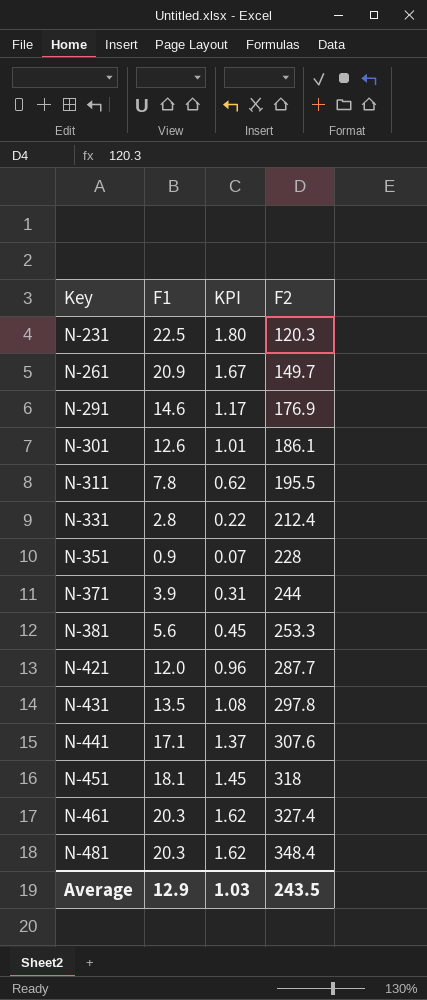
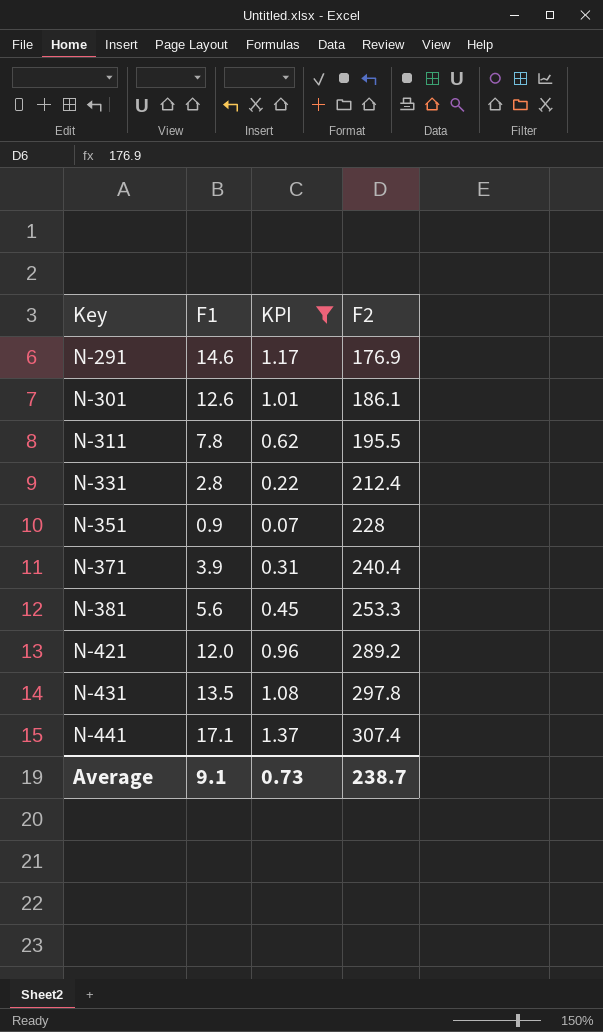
filter: none -> KPI <= 1.37
N-371 | F2: 244 -> 240.4
N-421 | F2: 287.7 -> 289.2
N-441 | F2: 307.6 -> 307.4
Average | F1: 12.9 -> 9.1
Average | KPI: 1.03 -> 0.73
Average | F2: 243.5 -> 238.7

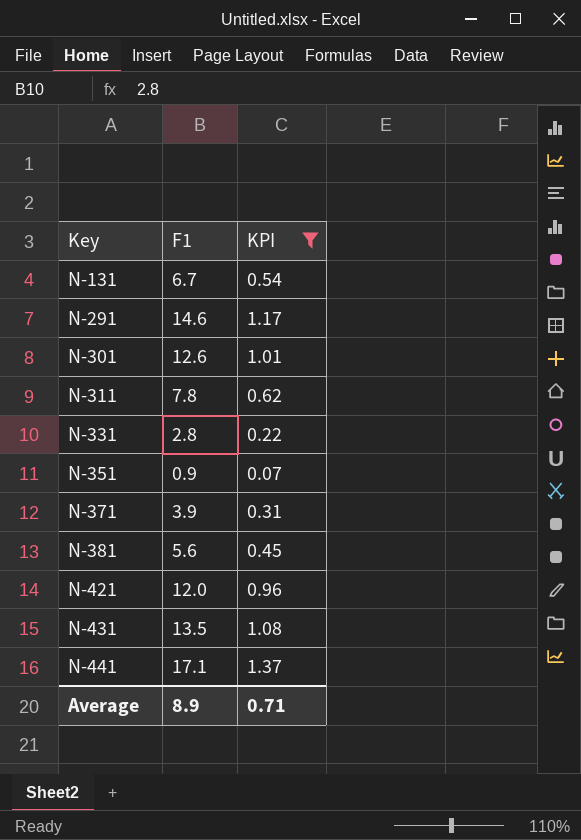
column F2 | position: 4 -> none
row N-131: none -> 6.7 | 0.54
Average | F1: 9.1 -> 8.9
Average | KPI: 0.73 -> 0.71

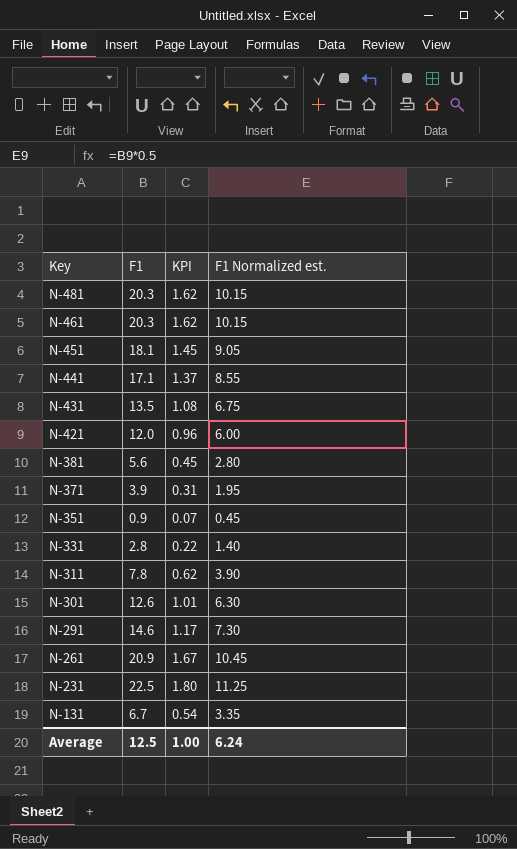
filter: KPI <= 1.37 -> none
row order: Key ascending -> Key descending
column F1 Normalized est. | formula: none -> [F1] * 0.5
Average | F1: 8.9 -> 12.5
Average | KPI: 0.71 -> 1.00

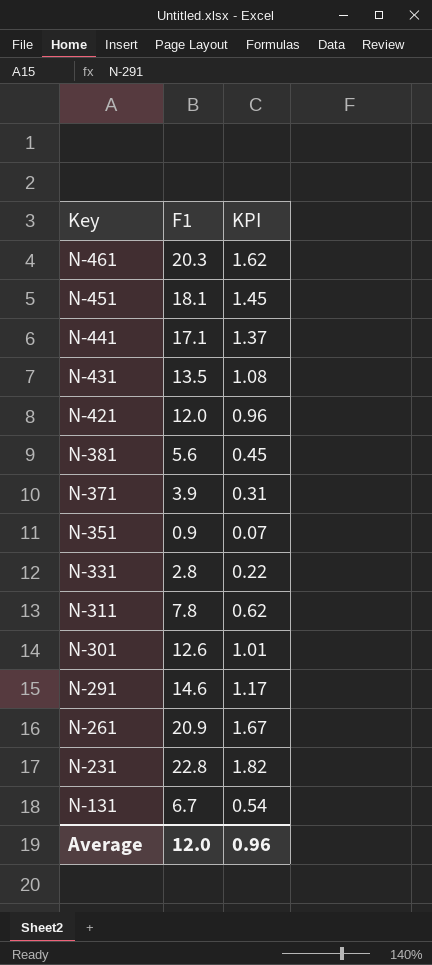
column F1 Normalized est. | formula: [F1] * 0.5 -> none
row N-481: 20.3 | 1.62 | 10.15 -> none
N-231 | F1: 22.5 -> 22.8
N-231 | KPI: 1.80 -> 1.82
Average | F1: 12.5 -> 12.0
Average | KPI: 1.00 -> 0.96

